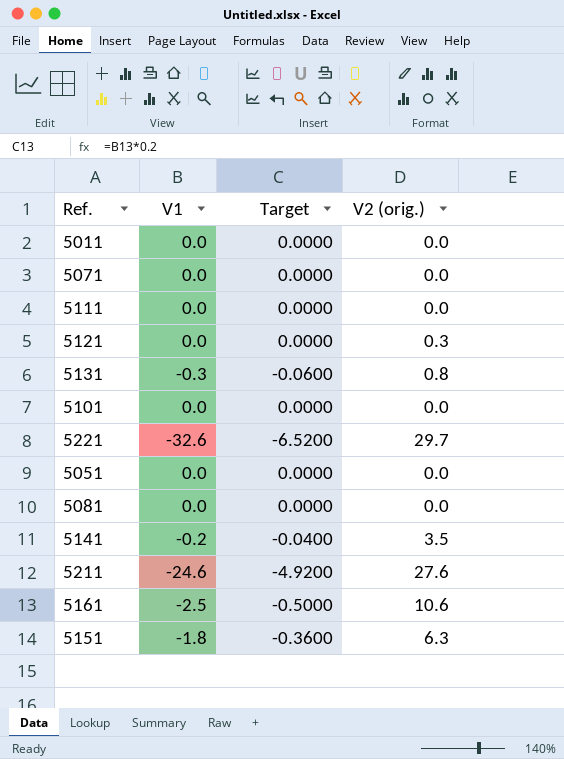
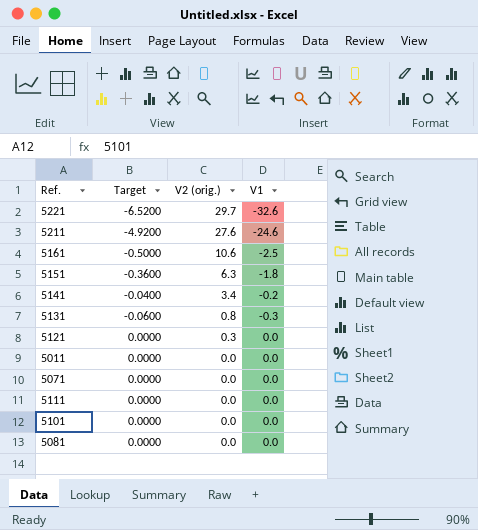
row order: none -> V2 (orig.) descending
column V1 | position: 2 -> 4
row 5051: 0.0 | 0.0000 | 0.0 -> none
5141 | V2 (orig.): 3.5 -> 3.4

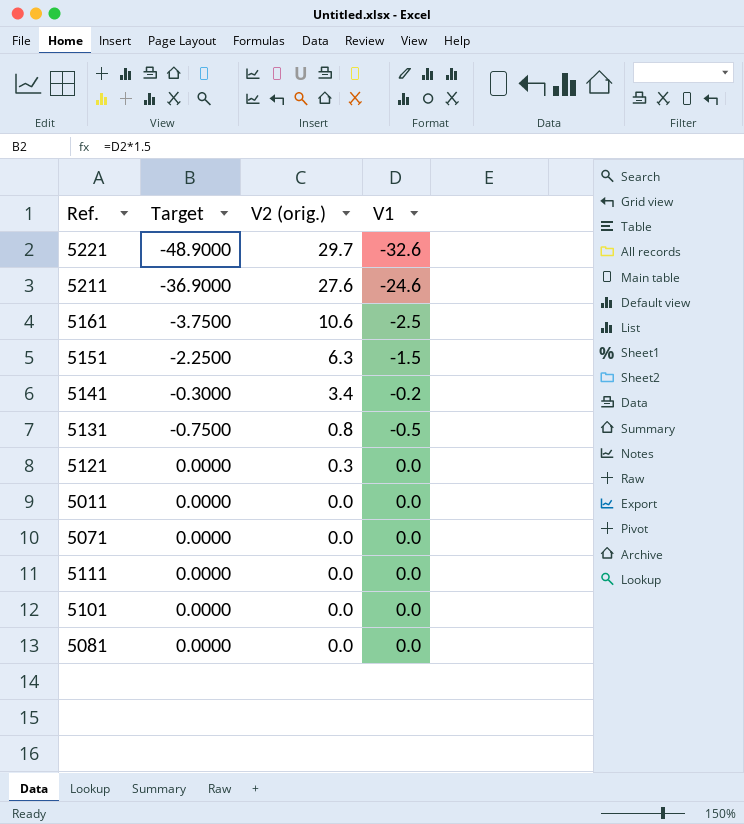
column Target | formula: [V1] * 0.2 -> [V1] * 1.5
5151 | V1: -1.8 -> -1.5
5131 | V1: -0.3 -> -0.5

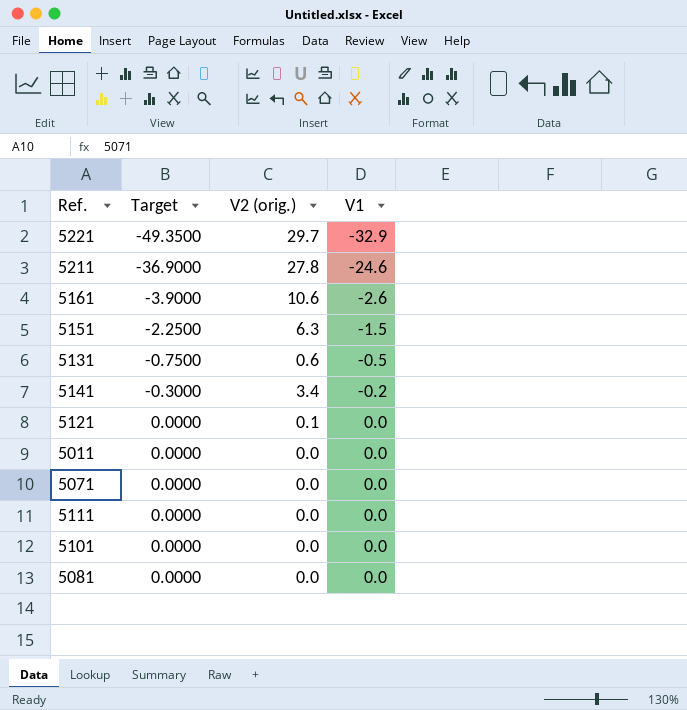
row order: V2 (orig.) descending -> Target ascending
5221 | Target: -48.9000 -> -49.3500
5221 | V1: -32.6 -> -32.9
5211 | V2 (orig.): 27.6 -> 27.8
5161 | Target: -3.7500 -> -3.9000
5161 | V1: -2.5 -> -2.6
5131 | V2 (orig.): 0.8 -> 0.6
5121 | V2 (orig.): 0.3 -> 0.1

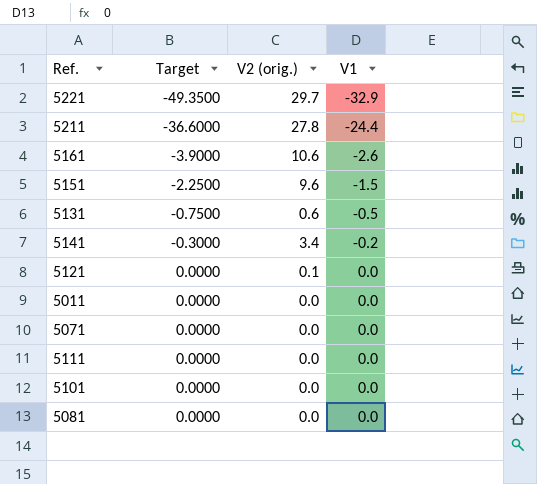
5211 | Target: -36.9000 -> -36.6000
5211 | V1: -24.6 -> -24.4
5151 | V2 (orig.): 6.3 -> 9.6

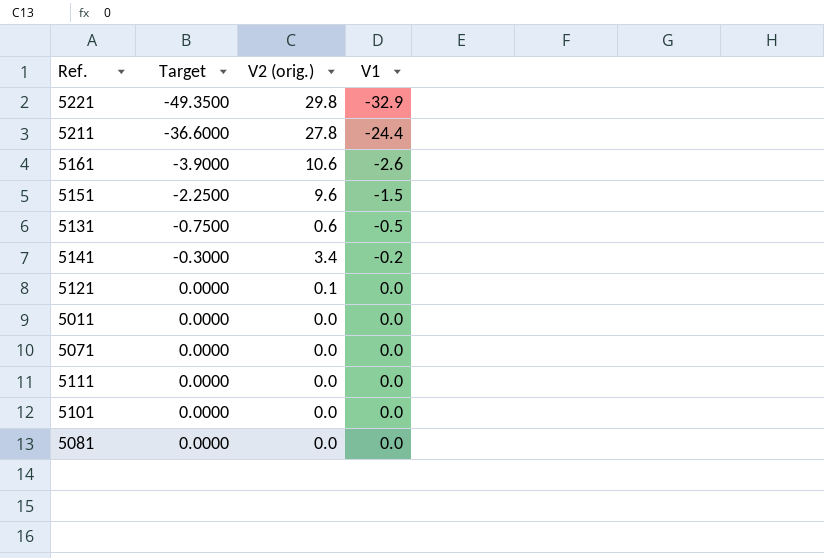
5221 | V2 (orig.): 29.7 -> 29.8

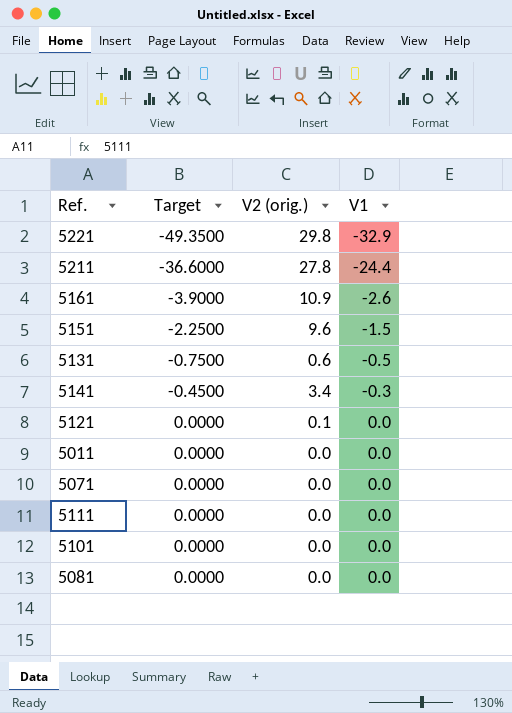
5161 | V2 (orig.): 10.6 -> 10.9
5141 | Target: -0.3000 -> -0.4500
5141 | V1: -0.2 -> -0.3

